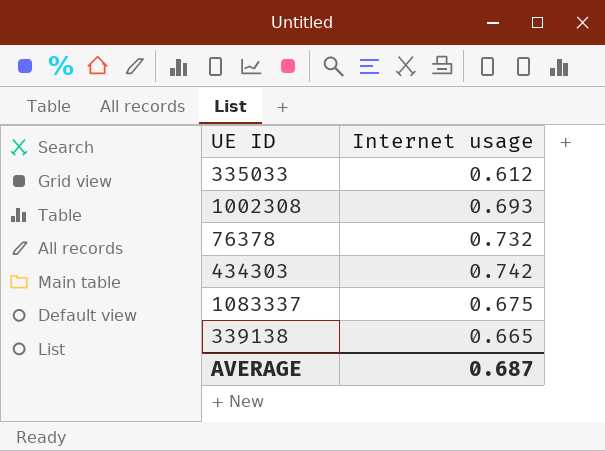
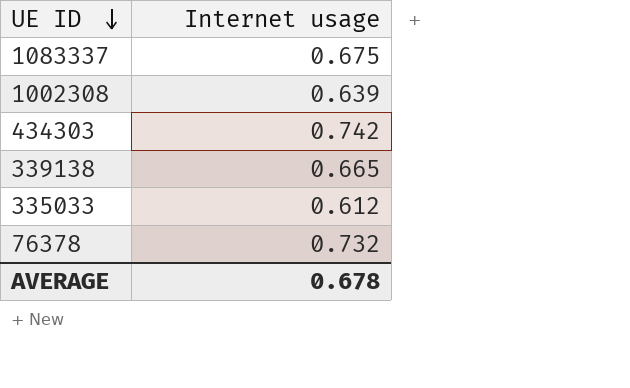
row order: none -> UE ID descending
1002308 | Internet usage: 0.693 -> 0.639
AVERAGE | Internet usage: 0.687 -> 0.678

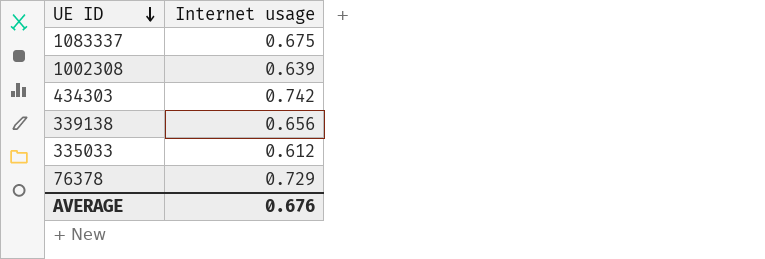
339138 | Internet usage: 0.665 -> 0.656
76378 | Internet usage: 0.732 -> 0.729
AVERAGE | Internet usage: 0.678 -> 0.676

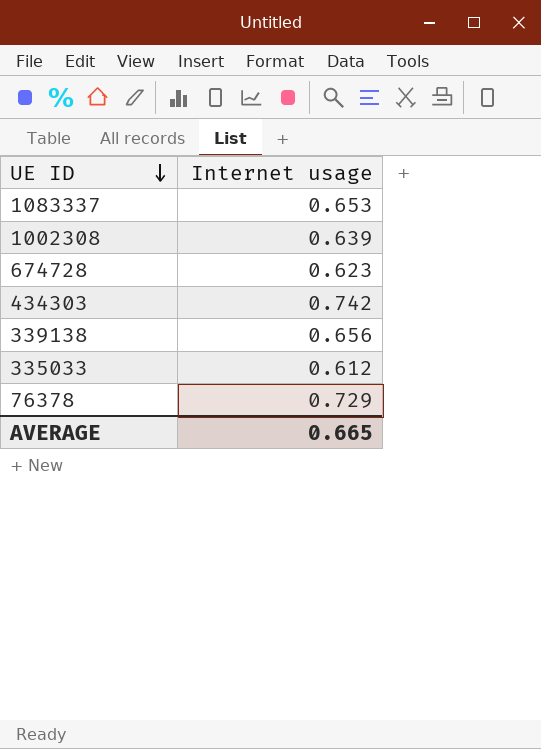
1083337 | Internet usage: 0.675 -> 0.653
row 674728: none -> 0.623
AVERAGE | Internet usage: 0.676 -> 0.665

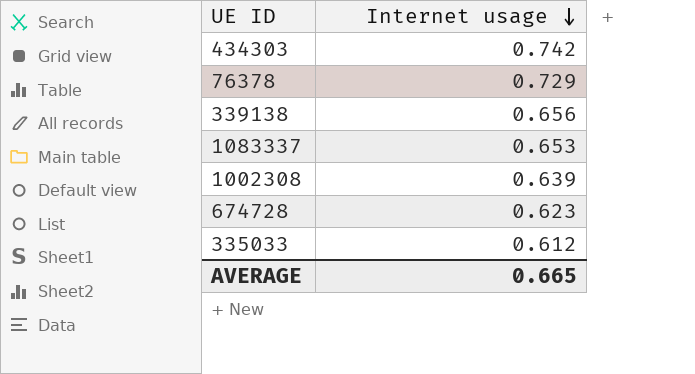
row order: UE ID descending -> Internet usage descending

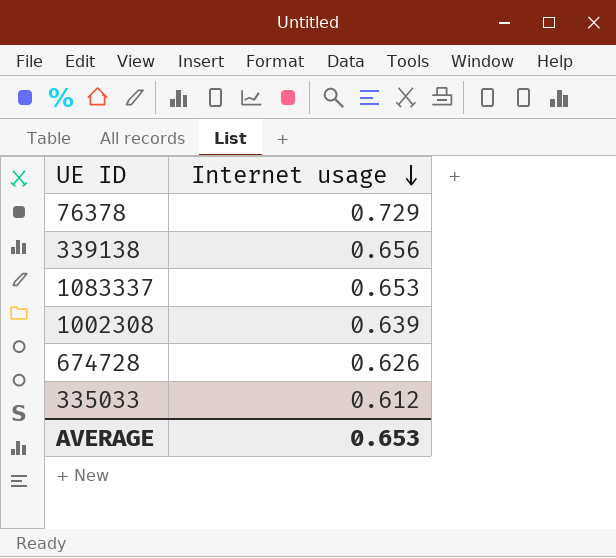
row 434303: 0.742 -> none
674728 | Internet usage: 0.623 -> 0.626
AVERAGE | Internet usage: 0.665 -> 0.653

